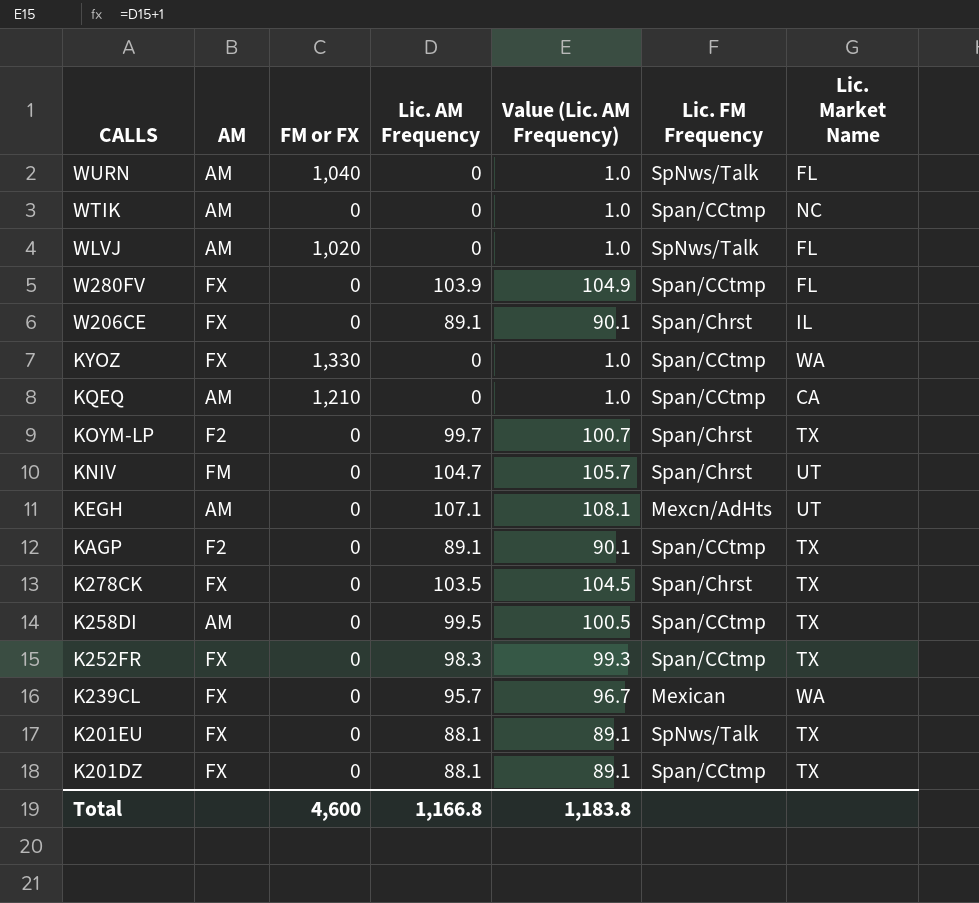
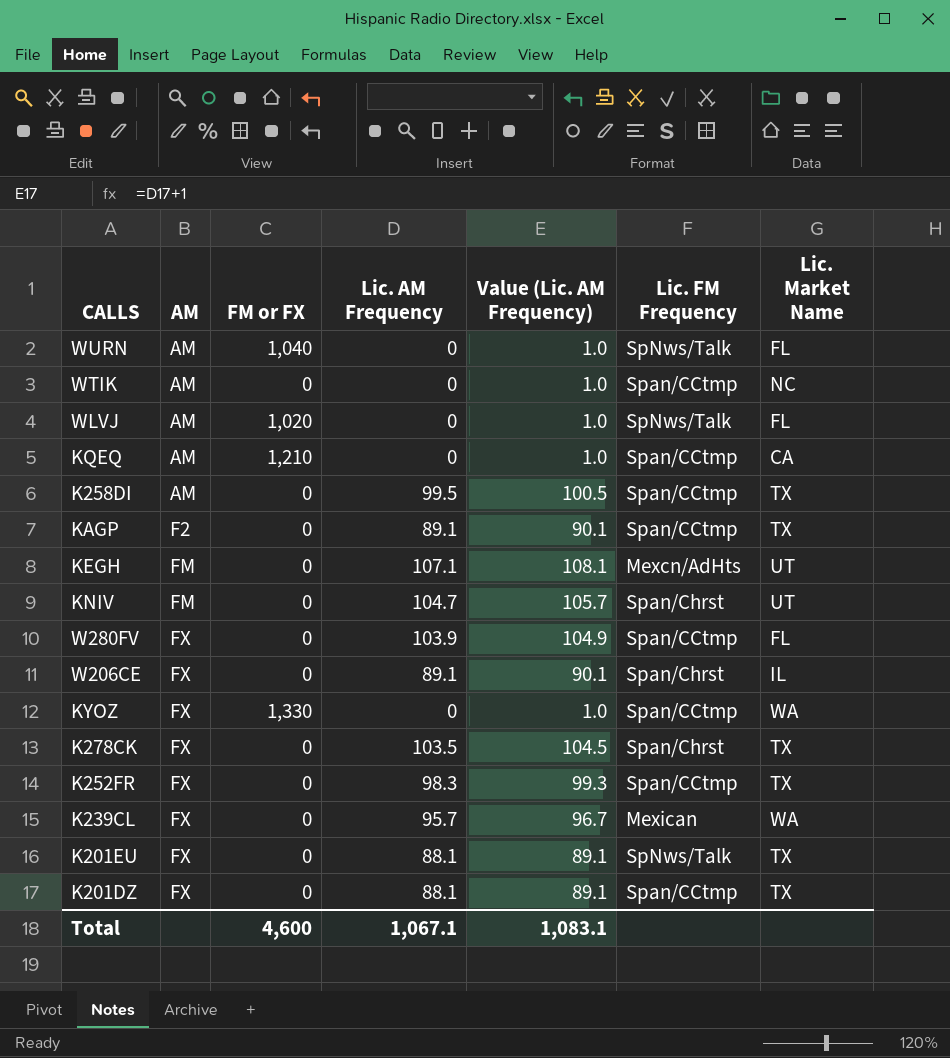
row order: CALLS descending -> AM ascending
row KOYM-LP: F2 | 0 | 99.7 | 100.7 | Span/Chrst | TX -> none
KEGH | AM: AM -> FM
Total | Lic. AM Frequency: 1,166.8 -> 1,067.1
Total | Value (Lic. AM Frequency): 1,183.8 -> 1,083.1

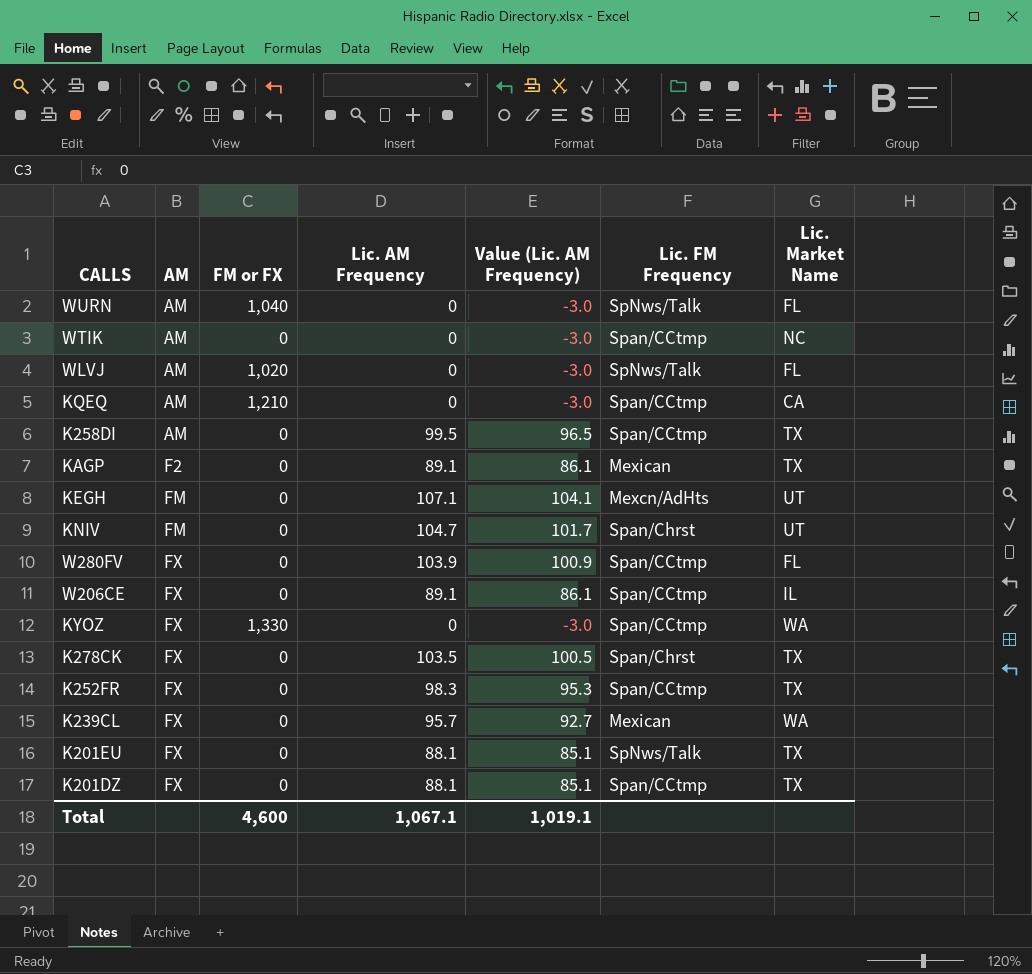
column Value (Lic. AM Frequency) | formula: [Lic. AM Frequency] + 1 -> [Lic. AM Frequency] - 3
KAGP | Lic. FM Frequency: Span/CCtmp -> Mexican
W206CE | Lic. FM Frequency: Span/Chrst -> Span/CCtmp
Total | Value (Lic. AM Frequency): 1,083.1 -> 1,019.1

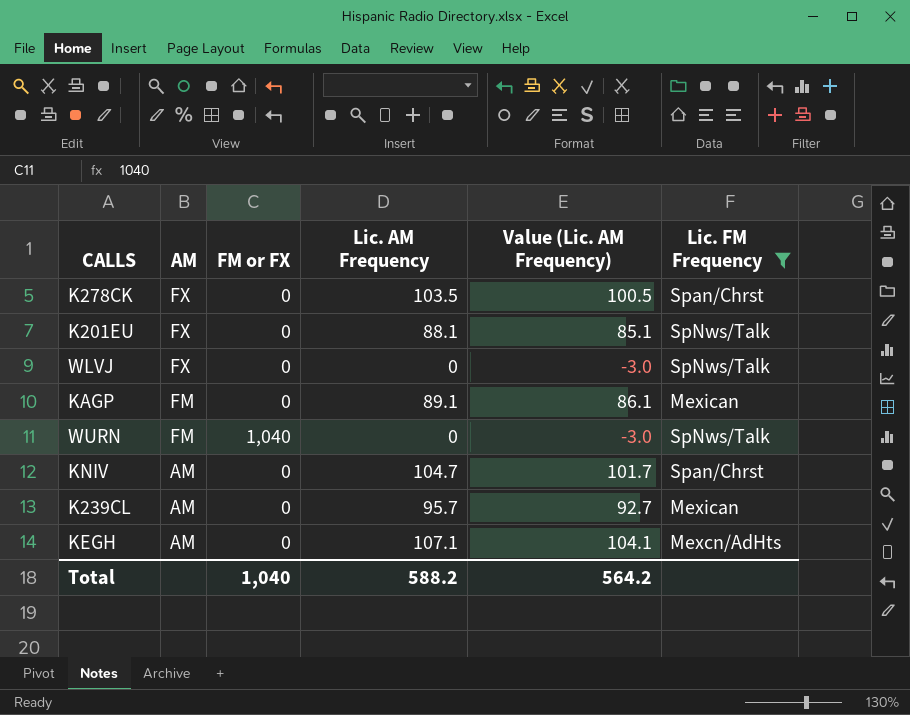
filter: none -> Lic. FM Frequency != Span/CCtmp
row order: AM ascending -> AM descending
column Lic. Market Name | position: 7 -> none
WLVJ | AM: AM -> FX
WLVJ | FM or FX: 1,020 -> 0
KAGP | AM: F2 -> FM
WURN | AM: AM -> FM
KNIV | AM: FM -> AM
K239CL | AM: FX -> AM
KEGH | AM: FM -> AM
Total | FM or FX: 4,600 -> 1,040
Total | Lic. AM Frequency: 1,067.1 -> 588.2
Total | Value (Lic. AM Frequency): 1,019.1 -> 564.2

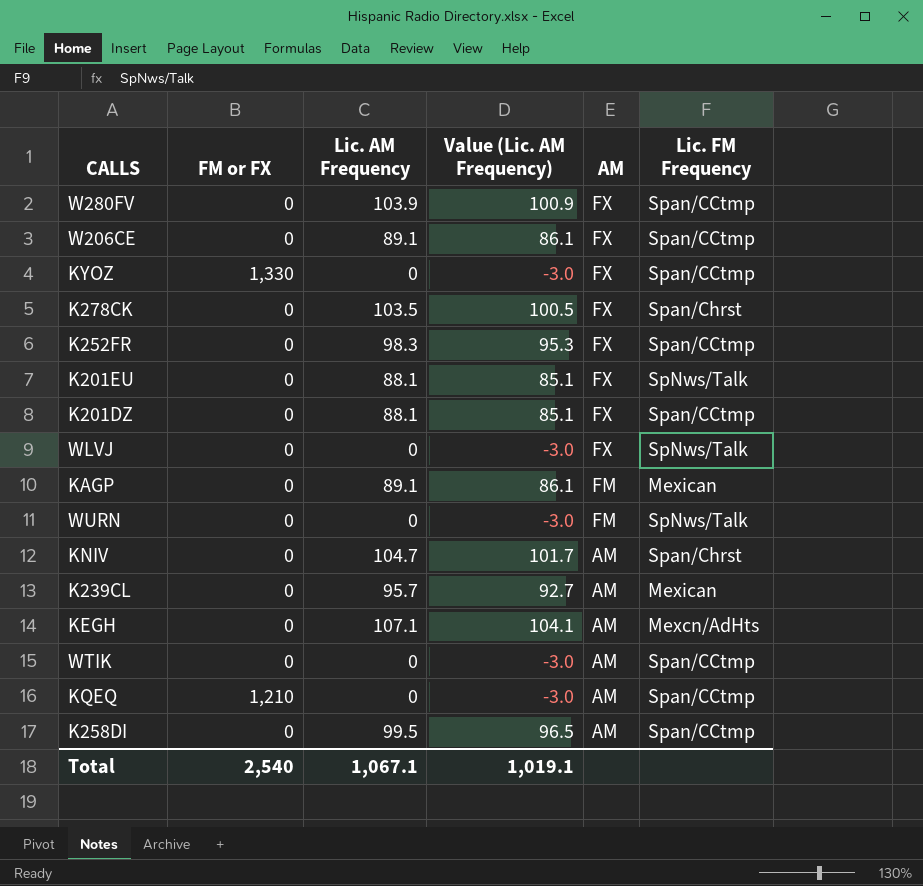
filter: Lic. FM Frequency != Span/CCtmp -> none
column AM | position: 2 -> 5
WURN | FM or FX: 1,040 -> 0
Total | FM or FX: 1,040 -> 2,540
Total | Lic. AM Frequency: 588.2 -> 1,067.1
Total | Value (Lic. AM Frequency): 564.2 -> 1,019.1

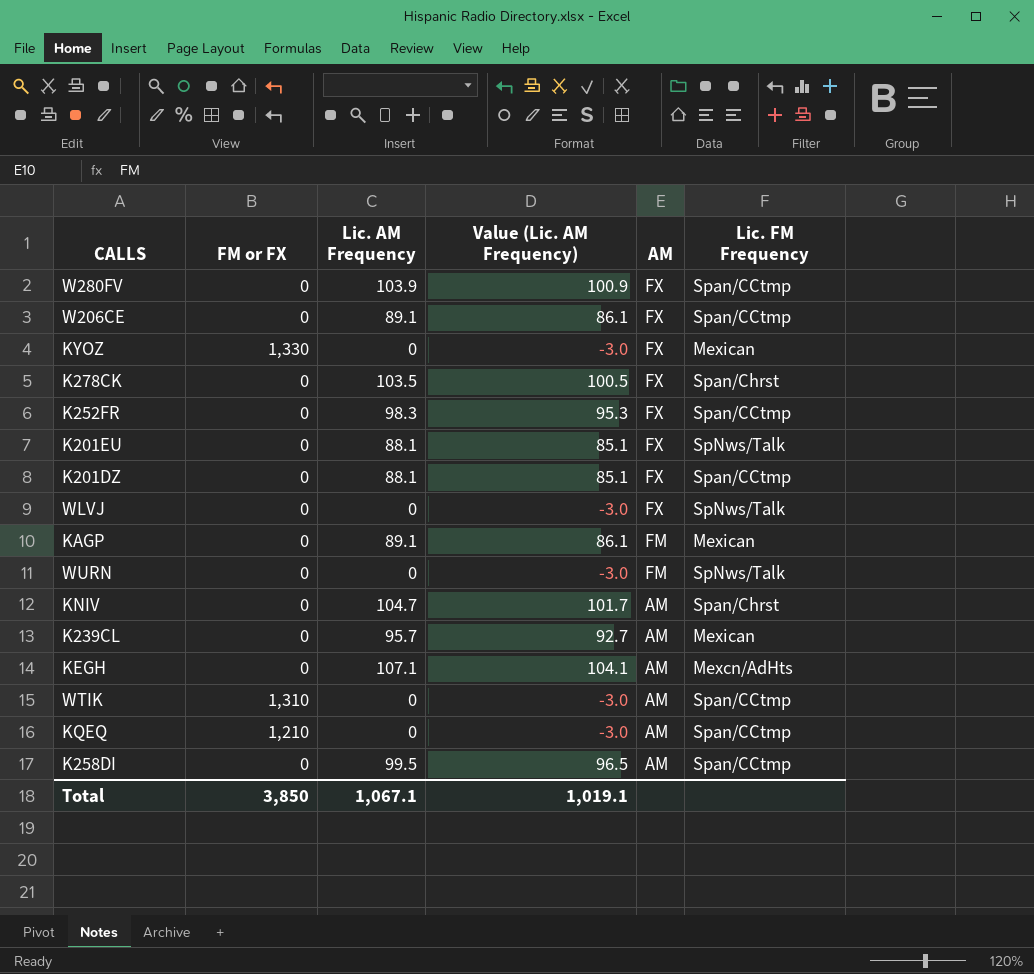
KYOZ | Lic. FM Frequency: Span/CCtmp -> Mexican
WTIK | FM or FX: 0 -> 1,310
Total | FM or FX: 2,540 -> 3,850

